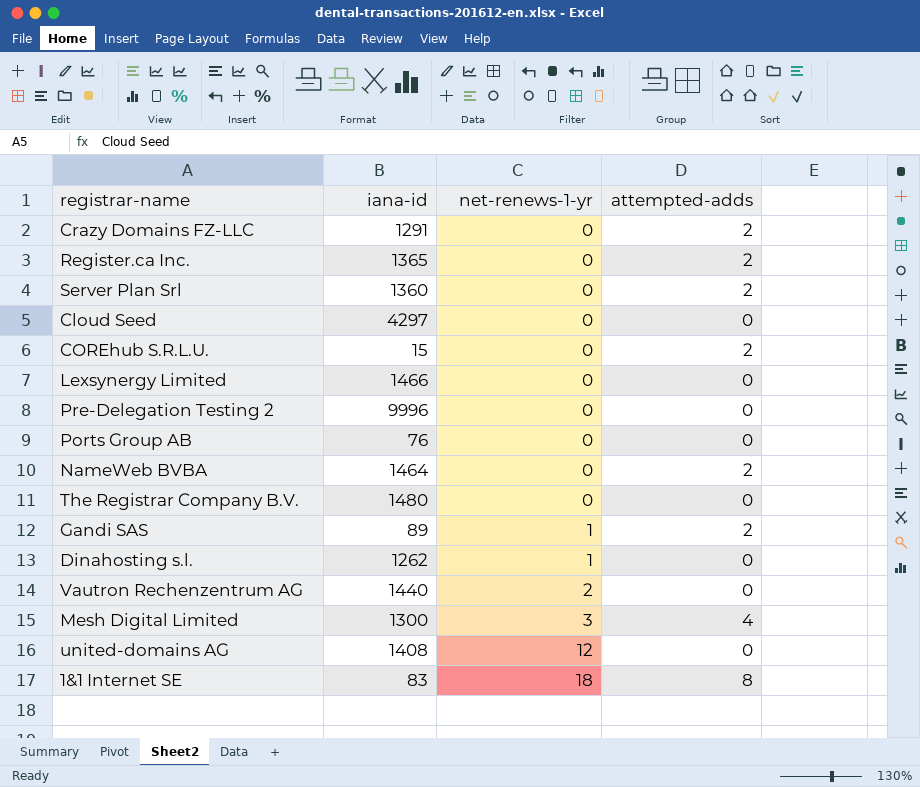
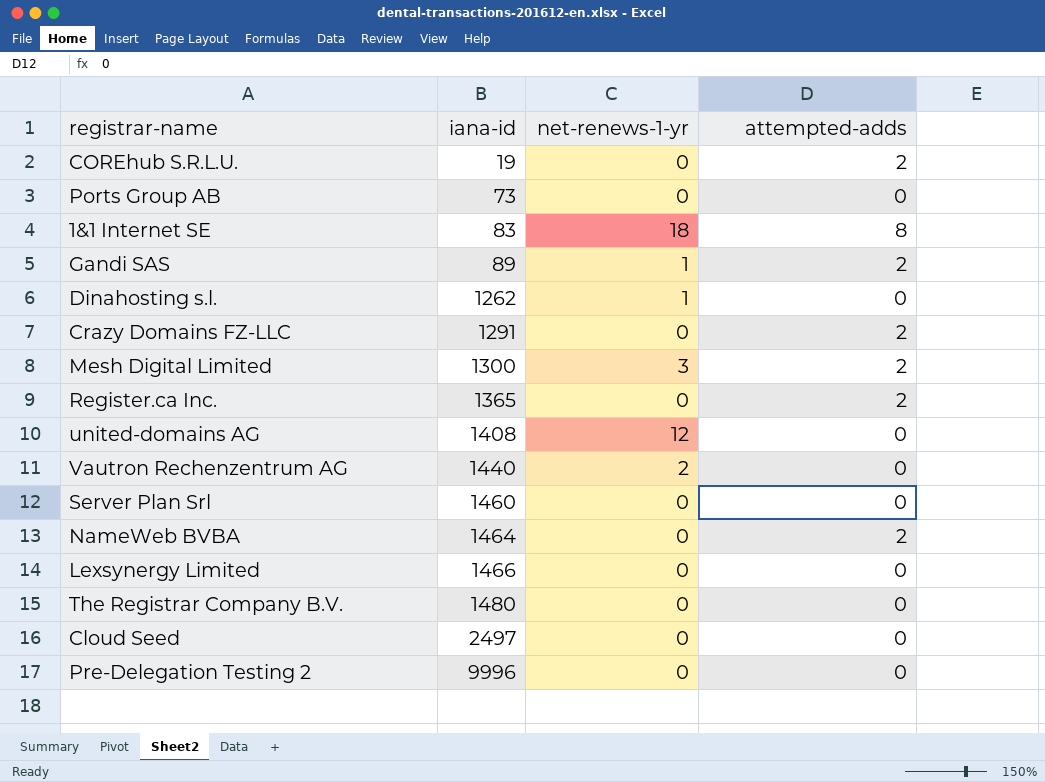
row order: net-renews-1-yr ascending -> iana-id ascending
COREhub S.R.L.U. | iana-id: 15 -> 19
Ports Group AB | iana-id: 76 -> 73
Mesh Digital Limited | attempted-adds: 4 -> 2
Server Plan Srl | iana-id: 1360 -> 1460
Server Plan Srl | attempted-adds: 2 -> 0
Cloud Seed | iana-id: 4297 -> 2497

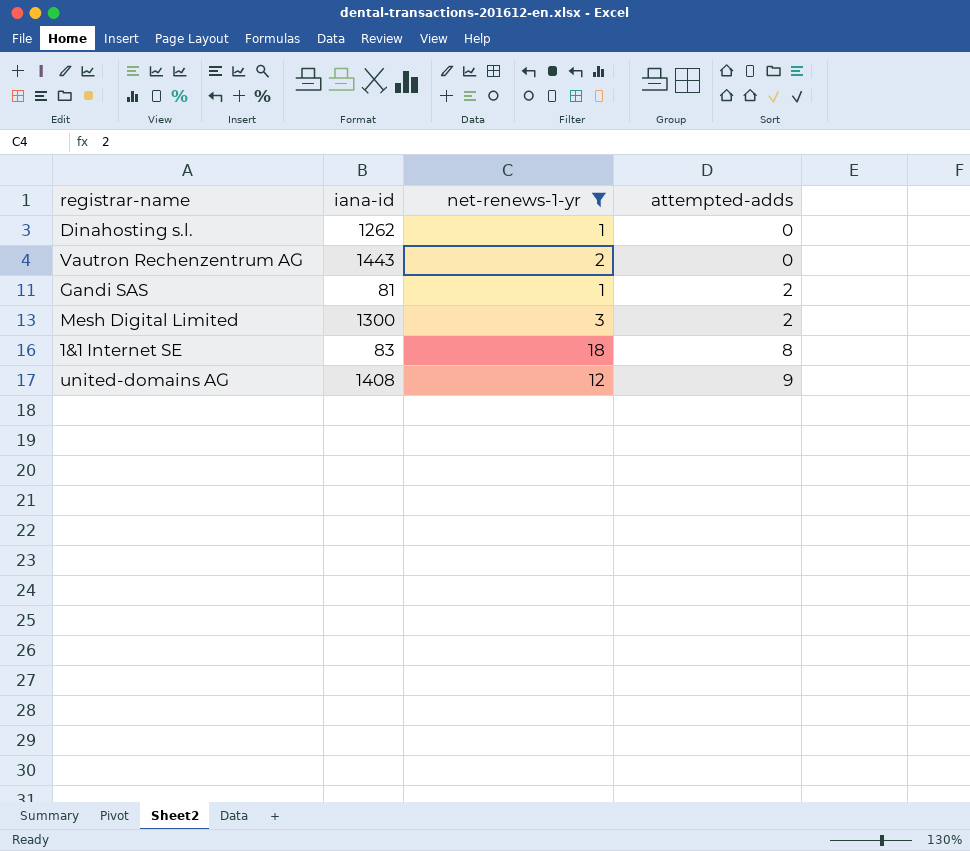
filter: none -> net-renews-1-yr != 0
row order: iana-id ascending -> attempted-adds ascending
Vautron Rechenzentrum AG | iana-id: 1440 -> 1443
Gandi SAS | iana-id: 89 -> 81
united-domains AG | attempted-adds: 0 -> 9

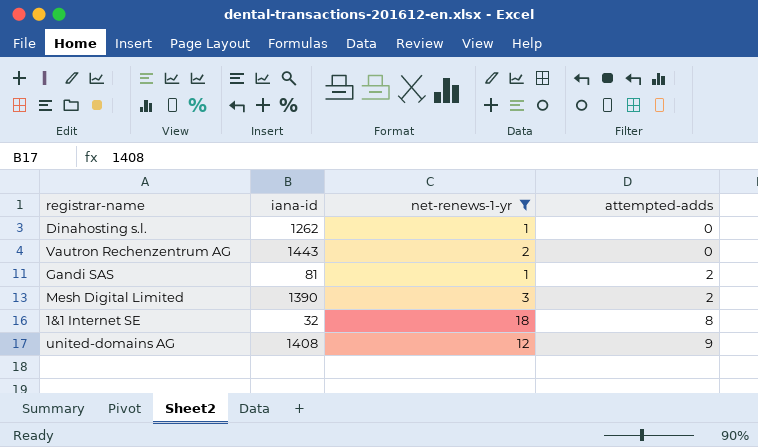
Mesh Digital Limited | iana-id: 1300 -> 1390
1&1 Internet SE | iana-id: 83 -> 32

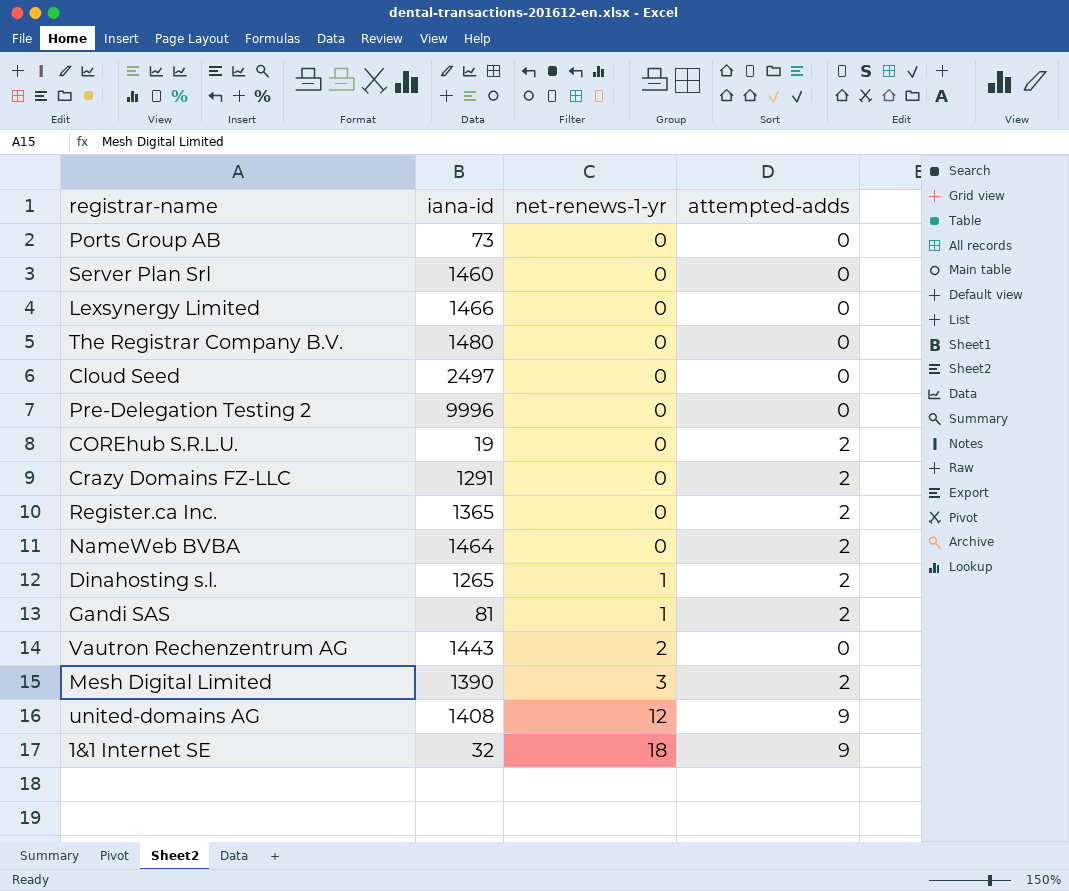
filter: net-renews-1-yr != 0 -> none
row order: attempted-adds ascending -> net-renews-1-yr ascending
Dinahosting s.l. | iana-id: 1262 -> 1265
Dinahosting s.l. | attempted-adds: 0 -> 2
1&1 Internet SE | attempted-adds: 8 -> 9

